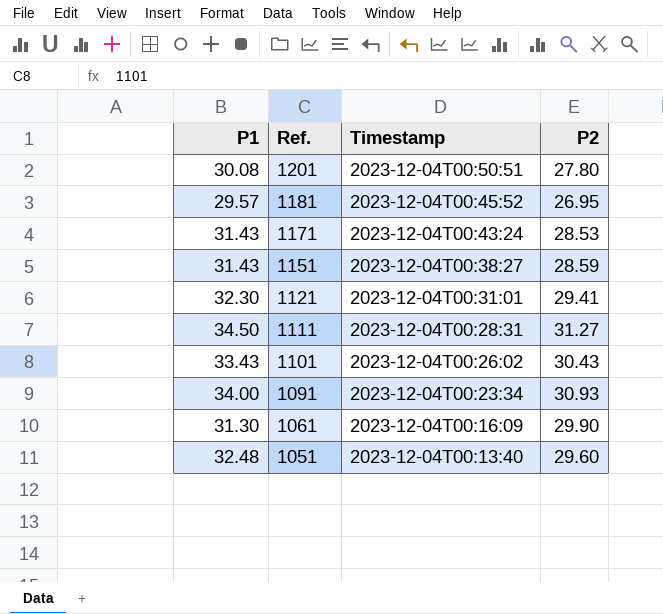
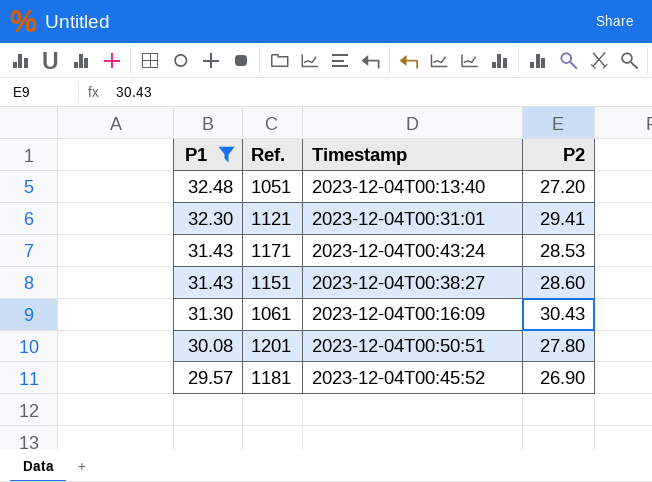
filter: none -> P1 <= 32.48
row order: Ref. descending -> P1 descending
1051 | P2: 29.60 -> 27.20
1151 | P2: 28.59 -> 28.60
1061 | P2: 29.90 -> 30.43
1181 | P2: 26.95 -> 26.90

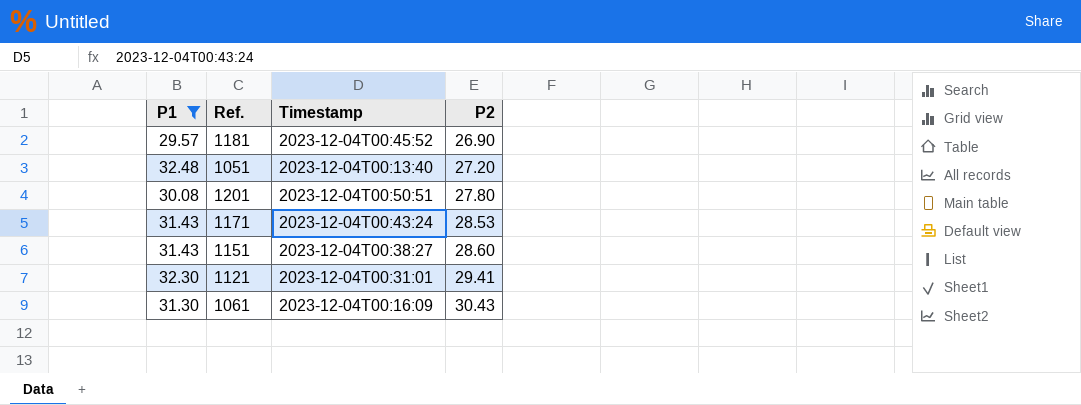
row order: P1 descending -> P2 ascending

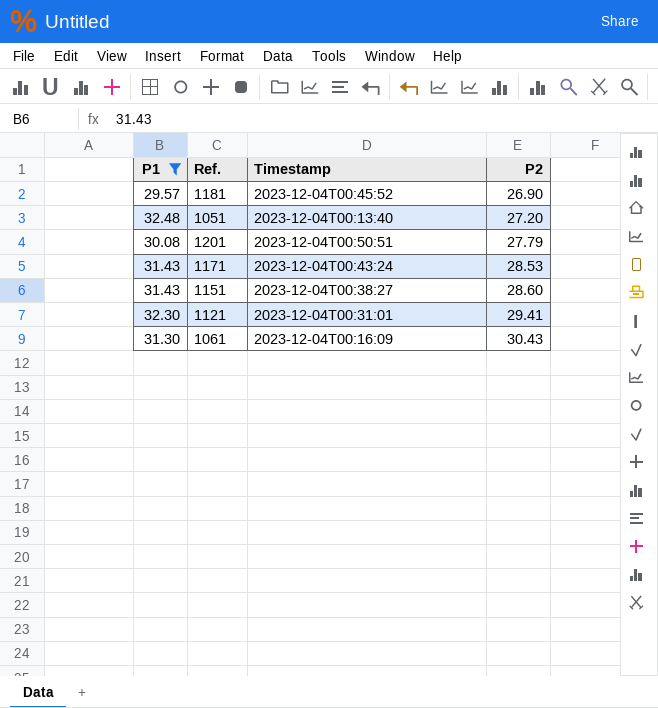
1201 | P2: 27.80 -> 27.79

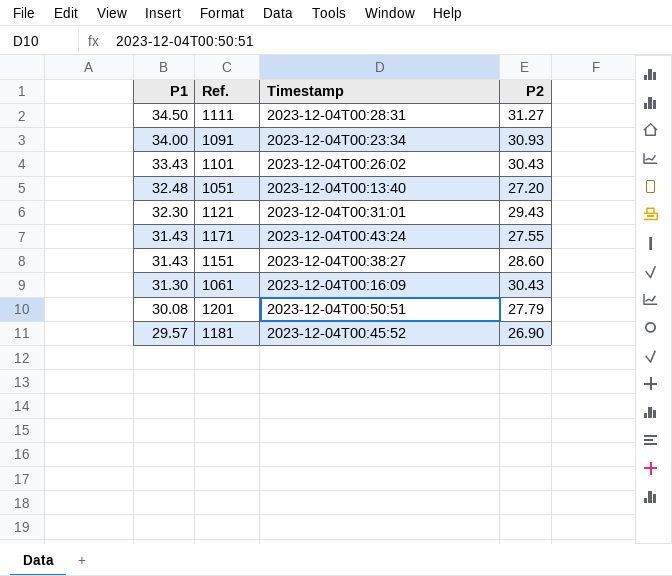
filter: P1 <= 32.48 -> none
row order: P2 ascending -> P1 descending
1121 | P2: 29.41 -> 29.43
1171 | P2: 28.53 -> 27.55

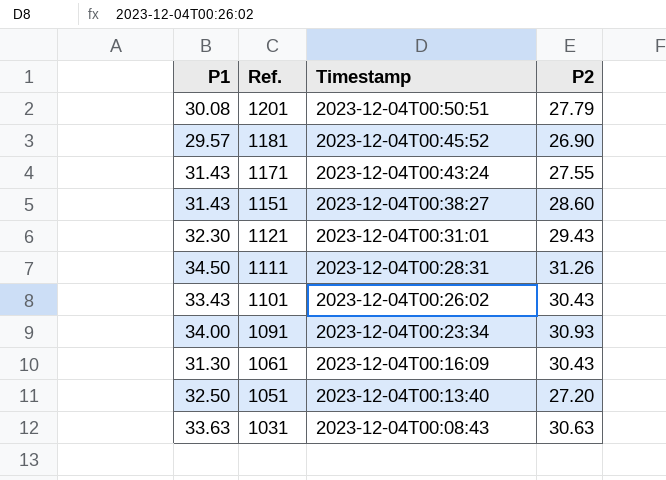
row order: P1 descending -> Ref. descending
1111 | P2: 31.27 -> 31.26
1051 | P1: 32.48 -> 32.50
row 1031: none -> 33.63 | 2023-12-04T00:08:43 | 30.63

